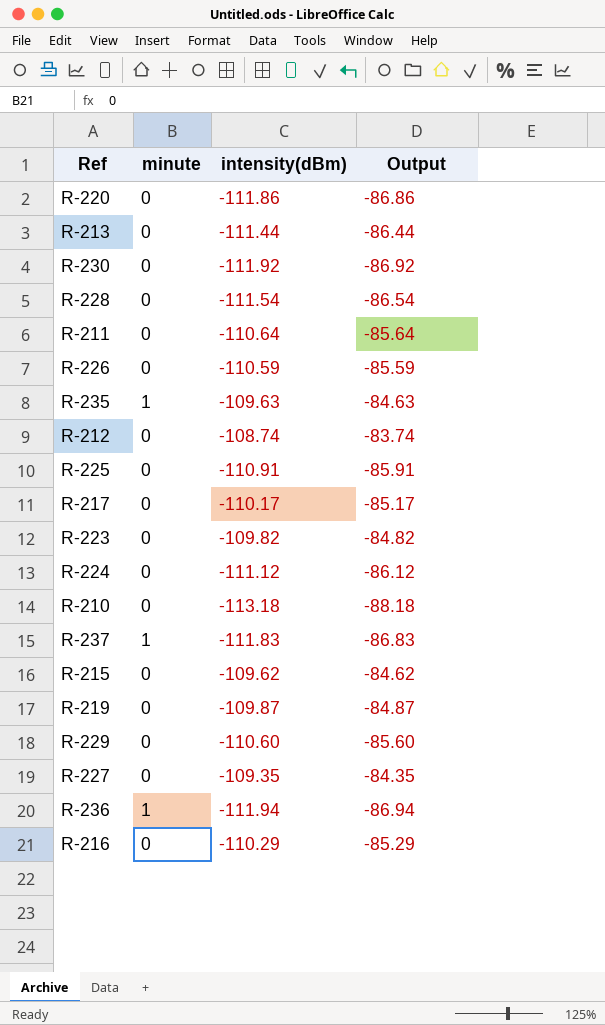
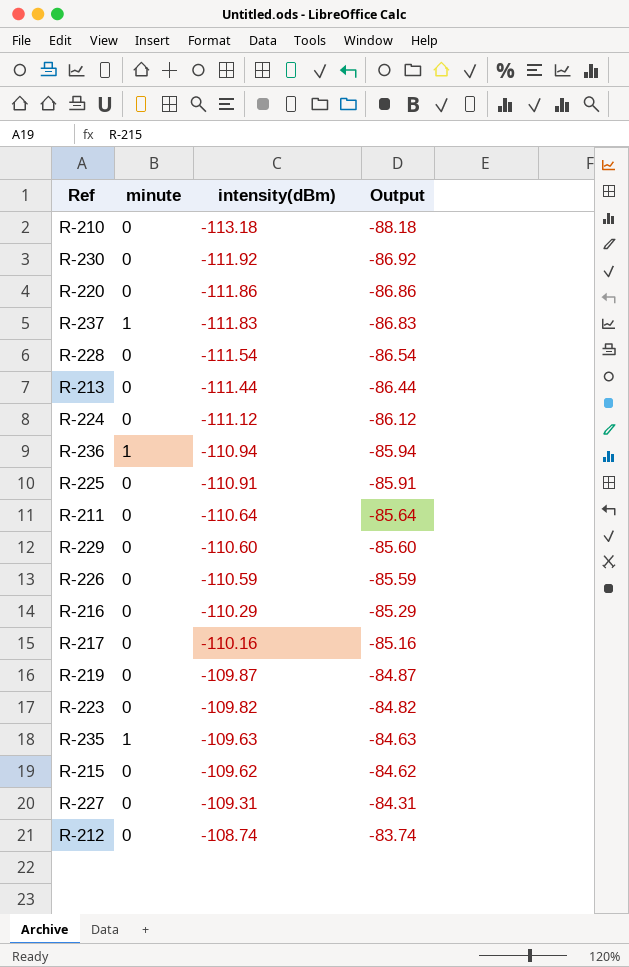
row order: none -> intensity(dBm) ascending
R-236 | intensity(dBm): -111.94 -> -110.94
R-236 | Output: -86.94 -> -85.94
R-217 | intensity(dBm): -110.17 -> -110.16
R-217 | Output: -85.17 -> -85.16
R-227 | intensity(dBm): -109.35 -> -109.31
R-227 | Output: -84.35 -> -84.31

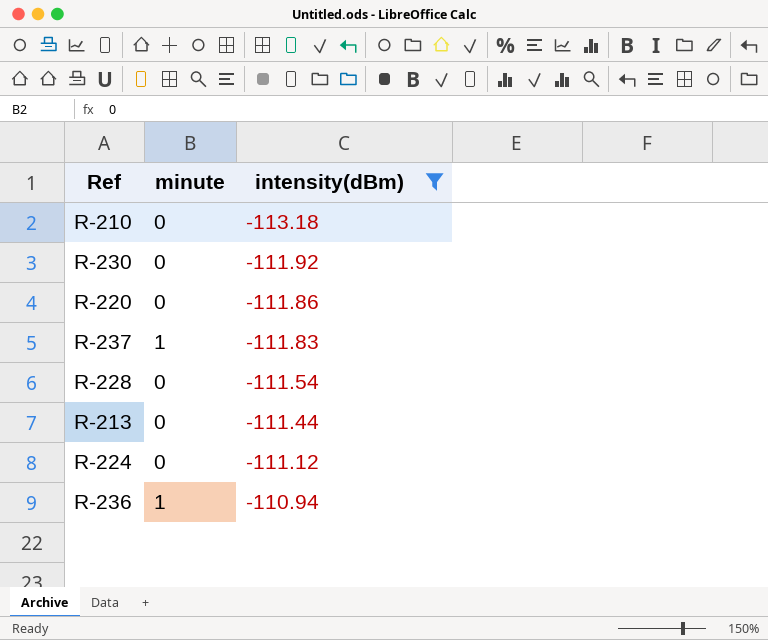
filter: none -> intensity(dBm) <= -110.94
column Output | formula: [intensity(dBm)] + 25 -> none

